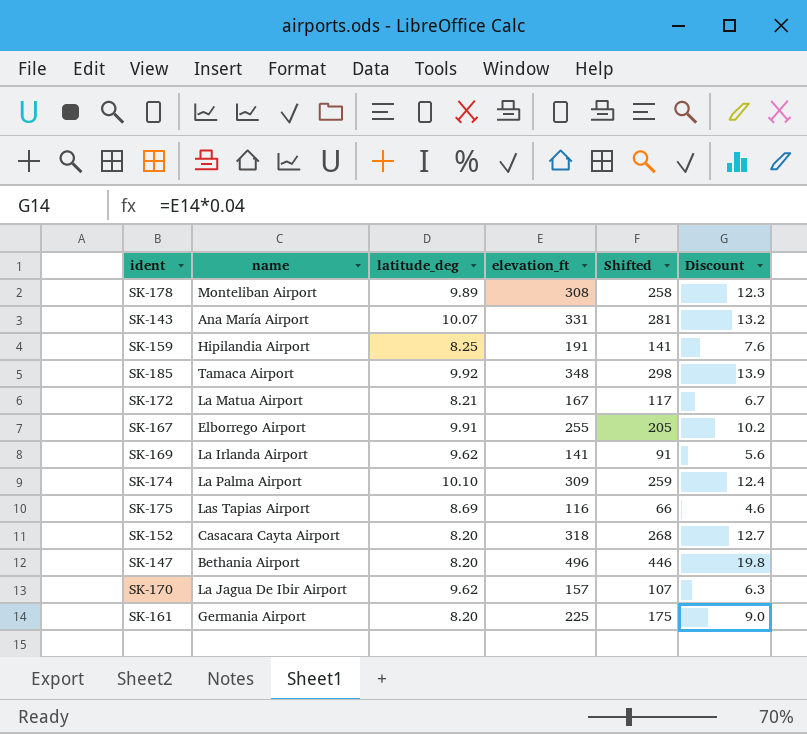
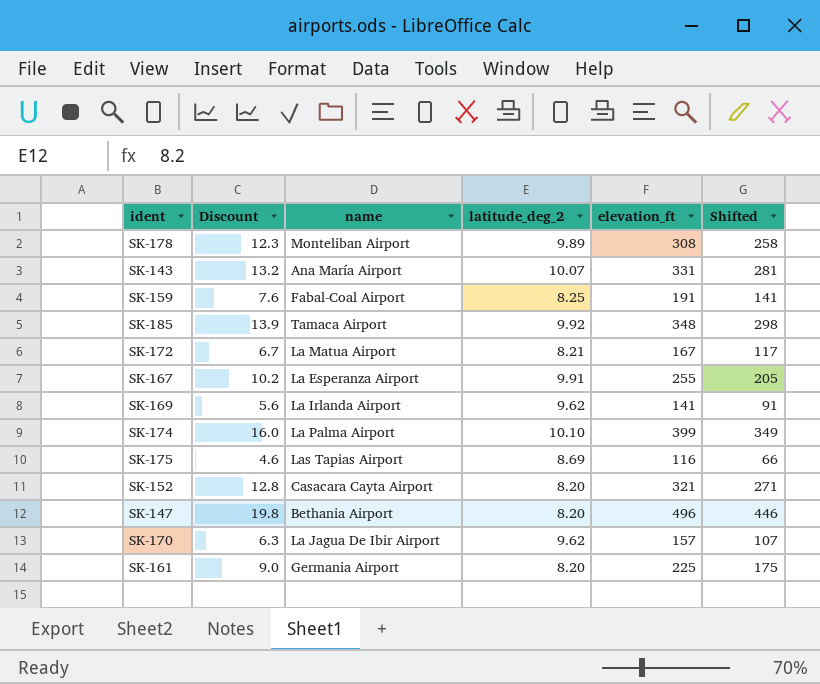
column Discount | position: 6 -> 2
column name: latitude_deg -> latitude_deg_2
SK-159 | name: Hipilandia Airport -> Fabal-Coal Airport
SK-167 | name: Elborrego Airport -> La Esperanza Airport
SK-174 | Discount: 12.4 -> 16.0
SK-174 | elevation_ft: 309 -> 399
SK-174 | Shifted: 259 -> 349
SK-152 | Discount: 12.7 -> 12.8
SK-152 | elevation_ft: 318 -> 321
SK-152 | Shifted: 268 -> 271

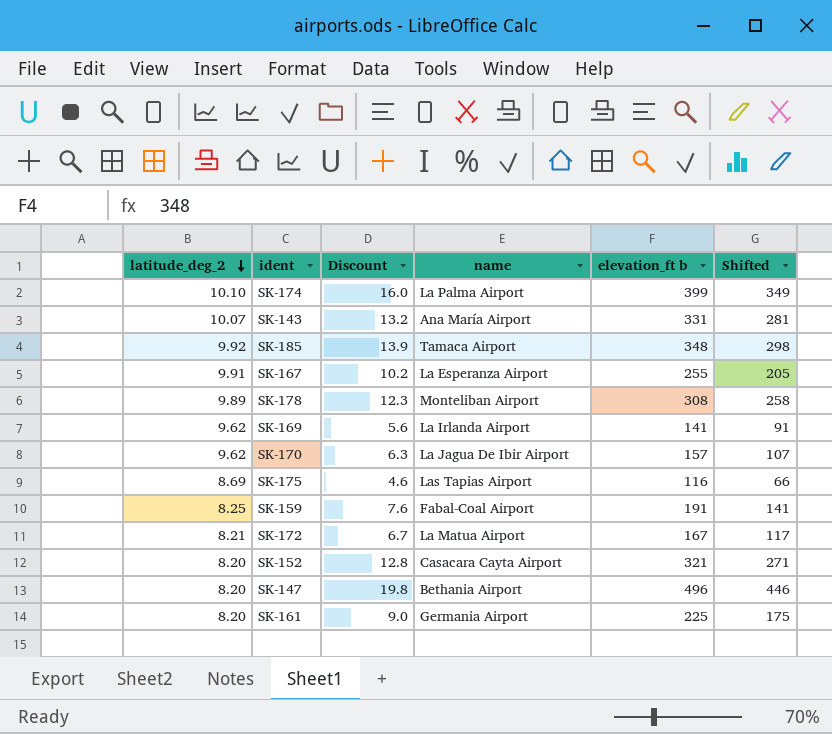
row order: none -> latitude_deg_2 descending
column latitude_deg_2 | position: 4 -> 1
column name: elevation_ft -> elevation_ft b

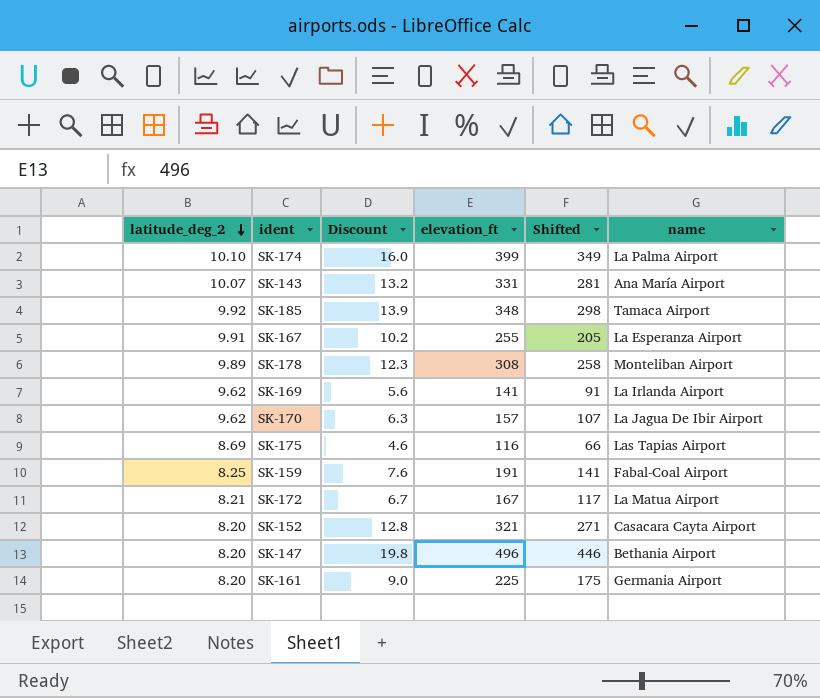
column name: elevation_ft b -> elevation_ft
column name | position: 4 -> 6

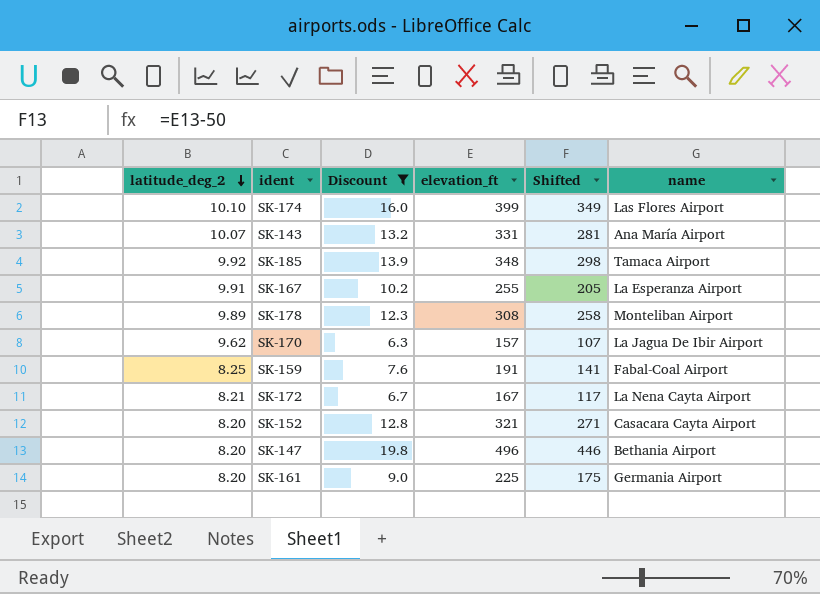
filter: none -> Discount >= 6.3
SK-174 | name: La Palma Airport -> Las Flores Airport
SK-172 | name: La Matua Airport -> La Nena Cayta Airport

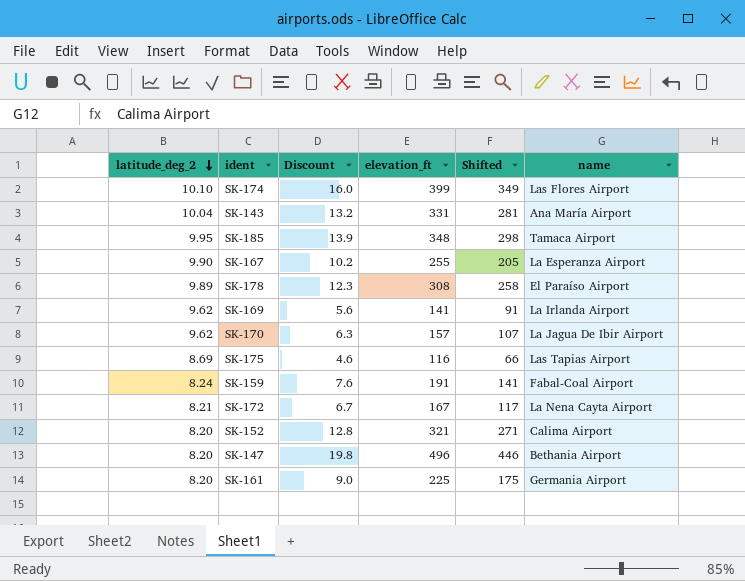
filter: Discount >= 6.3 -> none
SK-143 | latitude_deg_2: 10.07 -> 10.04
SK-185 | latitude_deg_2: 9.92 -> 9.95
SK-167 | latitude_deg_2: 9.91 -> 9.90
SK-178 | name: Monteliban Airport -> El Paraíso Airport
SK-159 | latitude_deg_2: 8.25 -> 8.24
SK-152 | name: Casacara Cayta Airport -> Calima Airport

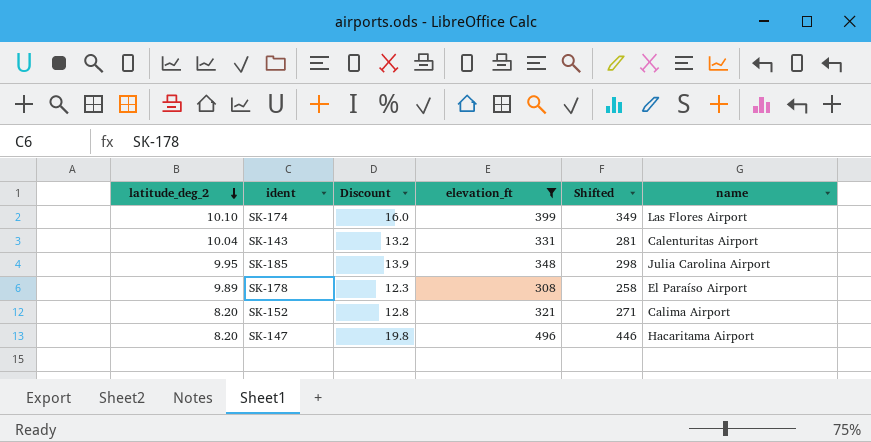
filter: none -> elevation_ft >= 308
SK-143 | name: Ana María Airport -> Calenturitas Airport
SK-185 | name: Tamaca Airport -> Julia Carolina Airport
SK-147 | name: Bethania Airport -> Hacaritama Airport

